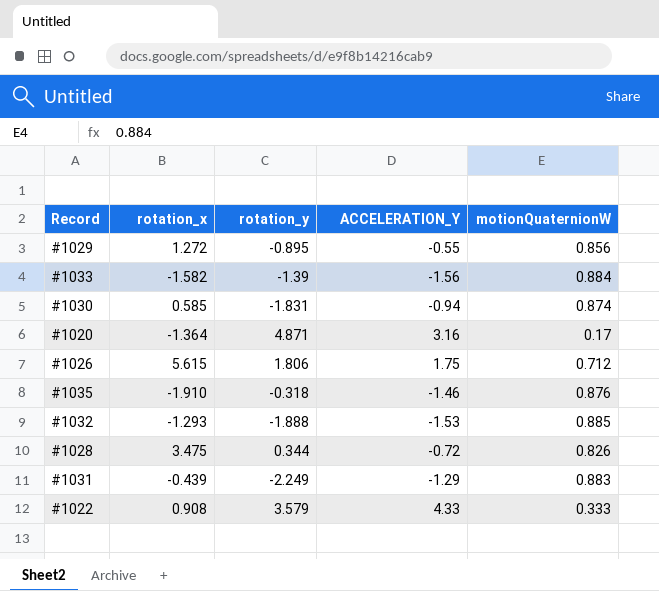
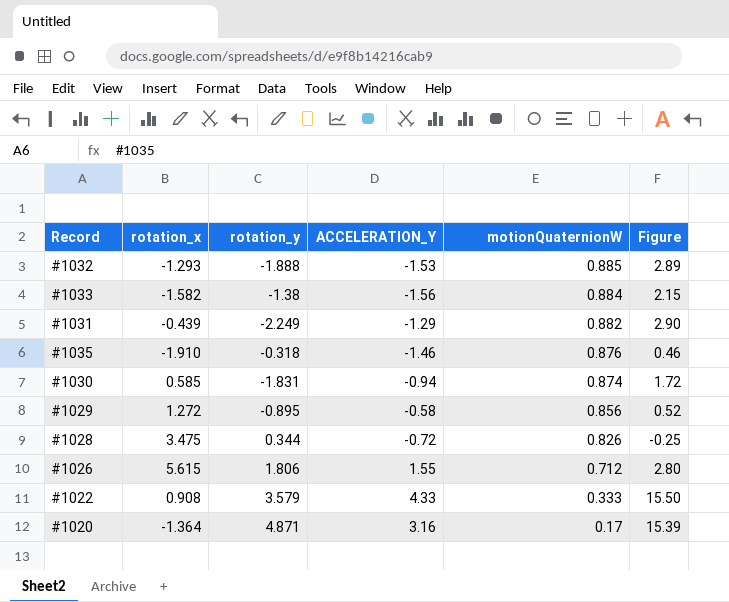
row order: none -> motionQuaternionW descending
column Figure | formula: none -> [rotation_y] * [ACCELERATION_Y]
#1033 | rotation_y: -1.39 -> -1.38
#1031 | motionQuaternionW: 0.883 -> 0.882
#1029 | ACCELERATION_Y: -0.55 -> -0.58
#1026 | ACCELERATION_Y: 1.75 -> 1.55

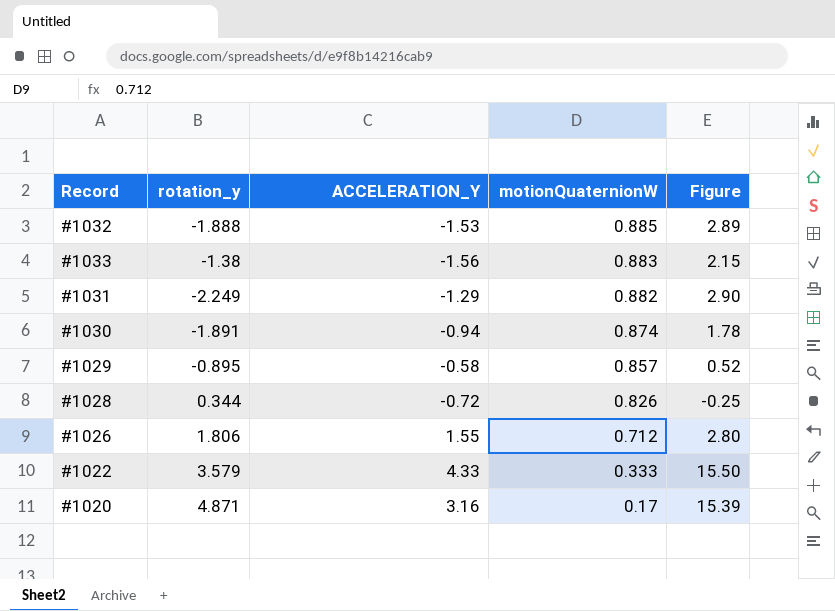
column rotation_x | position: 2 -> none
row #1035: -1.910 | -0.318 | -1.46 | 0.876 | 0.46 -> none
#1033 | motionQuaternionW: 0.884 -> 0.883
#1030 | rotation_y: -1.831 -> -1.891
#1030 | Figure: 1.72 -> 1.78
#1029 | motionQuaternionW: 0.856 -> 0.857

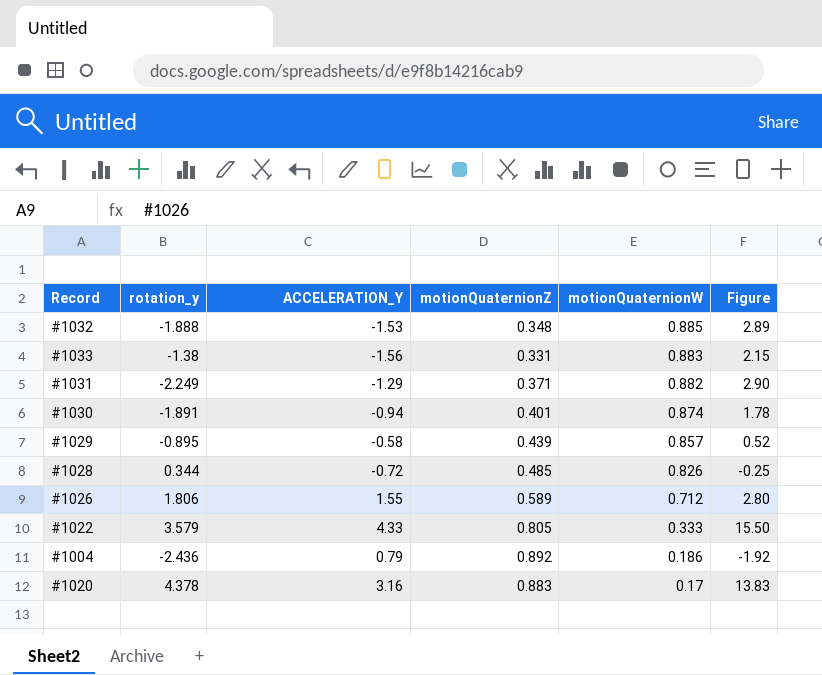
column motionQuaternionZ | position: none -> 4
row #1004: none -> -2.436 | 0.79 | 0.892 | 0.186 | -1.92
#1020 | rotation_y: 4.871 -> 4.378
#1020 | Figure: 15.39 -> 13.83

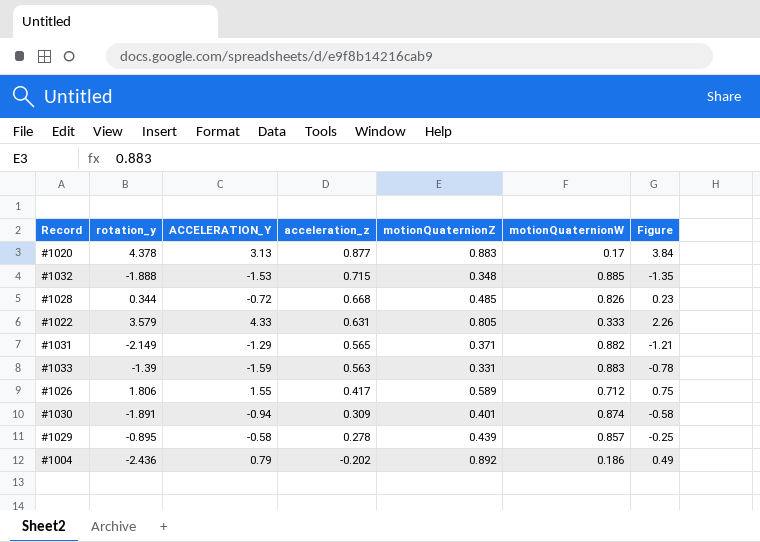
row order: motionQuaternionW descending -> acceleration_z descending
column acceleration_z | position: none -> 4
column Figure | formula: [rotation_y] * [ACCELERATION_Y] -> [rotation_y] * [acceleration_z]
#1020 | ACCELERATION_Y: 3.16 -> 3.13
#1031 | rotation_y: -2.249 -> -2.149
#1033 | rotation_y: -1.38 -> -1.39
#1033 | ACCELERATION_Y: -1.56 -> -1.59

